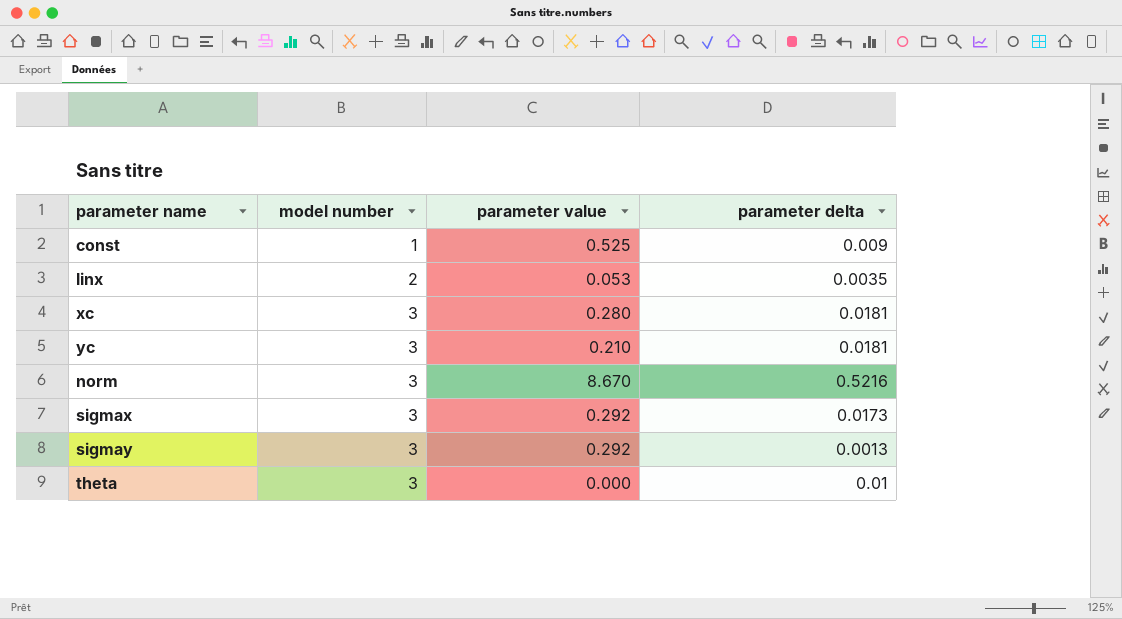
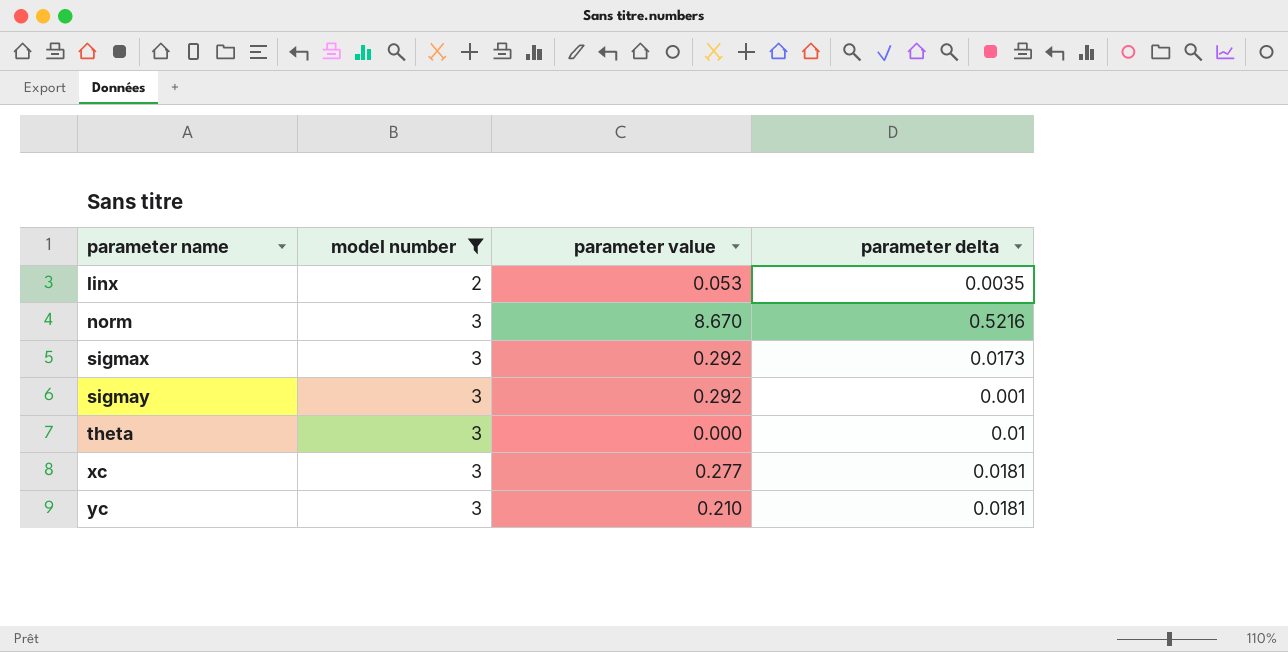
filter: none -> model number != 1
row order: model number ascending -> parameter name ascending
sigmay | parameter delta: 0.0013 -> 0.001
xc | parameter value: 0.280 -> 0.277

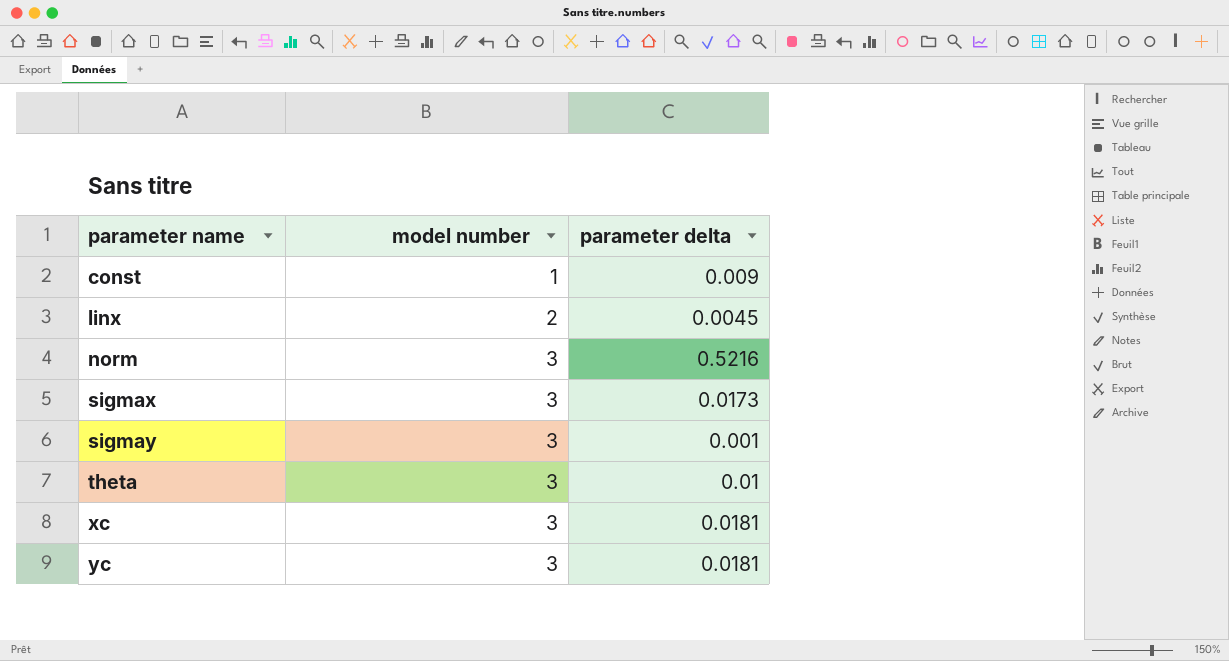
filter: model number != 1 -> none
column parameter value | position: 3 -> none
linx | parameter delta: 0.0035 -> 0.0045

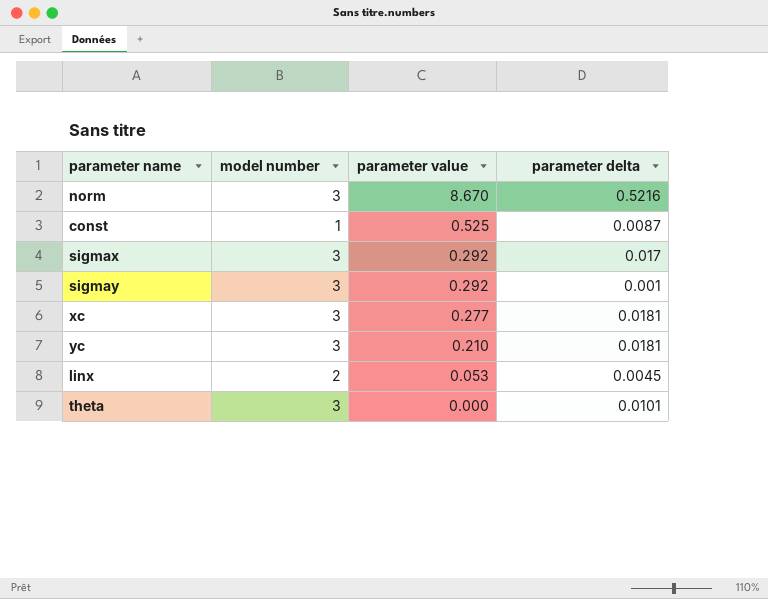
row order: parameter name ascending -> parameter value descending
column parameter value | position: none -> 3
const | parameter delta: 0.009 -> 0.0087
sigmax | parameter delta: 0.0173 -> 0.017
theta | parameter delta: 0.01 -> 0.0101

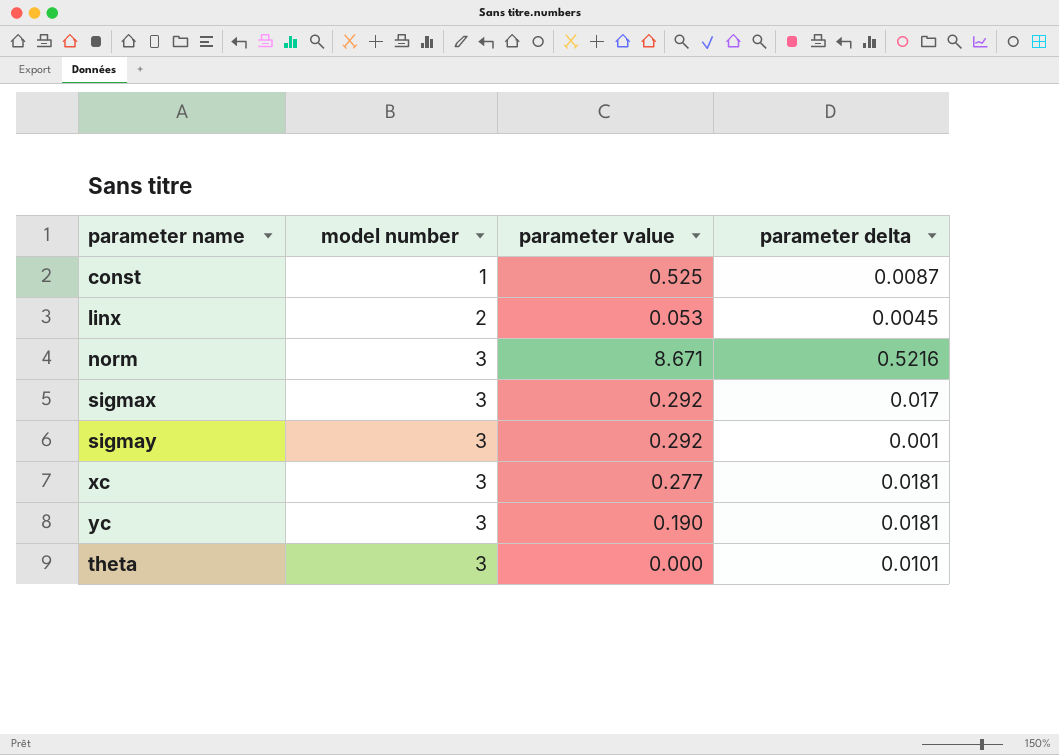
row order: parameter value descending -> model number ascending
norm | parameter value: 8.670 -> 8.671
yc | parameter value: 0.210 -> 0.190

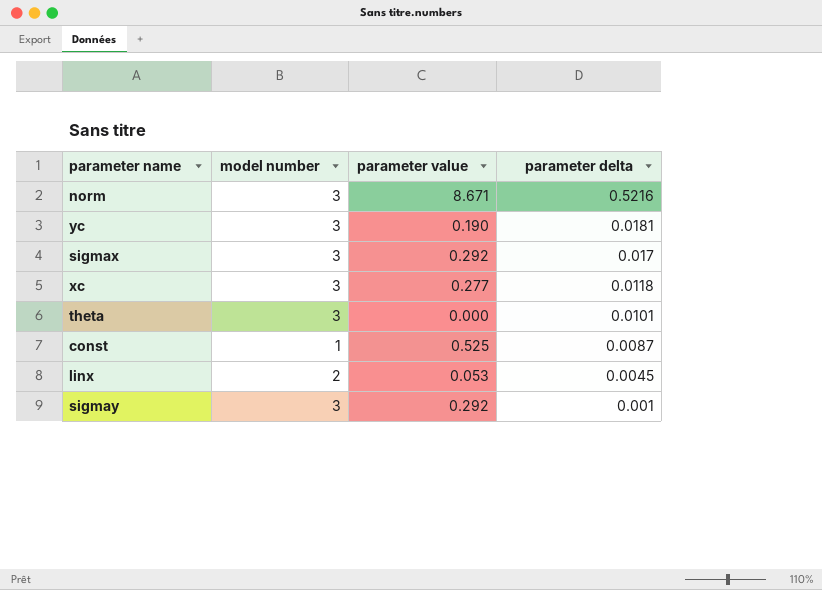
row order: model number ascending -> parameter delta descending
xc | parameter delta: 0.0181 -> 0.0118

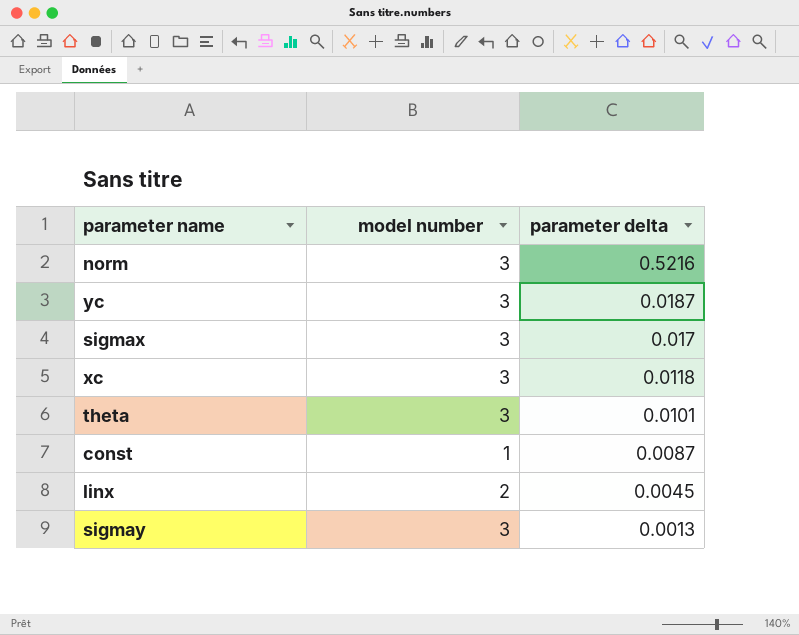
column parameter value | position: 3 -> none
yc | parameter delta: 0.0181 -> 0.0187
sigmay | parameter delta: 0.001 -> 0.0013

